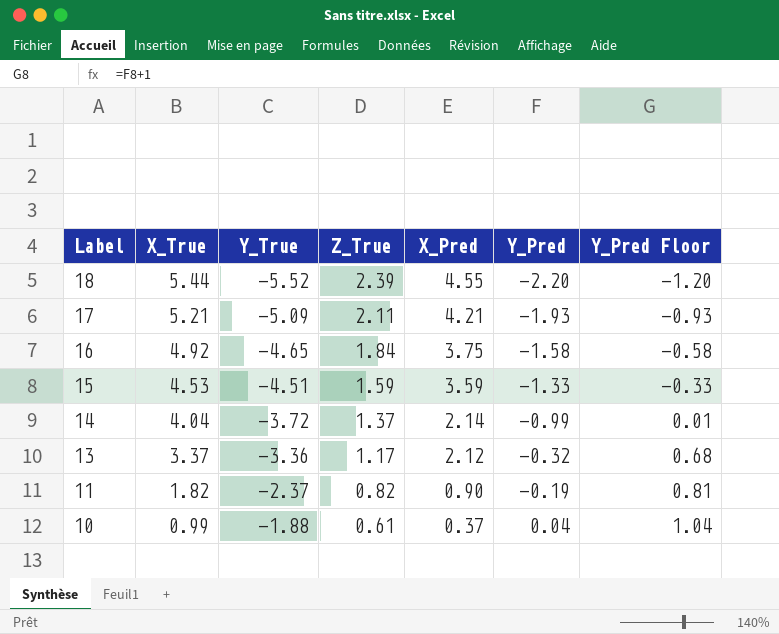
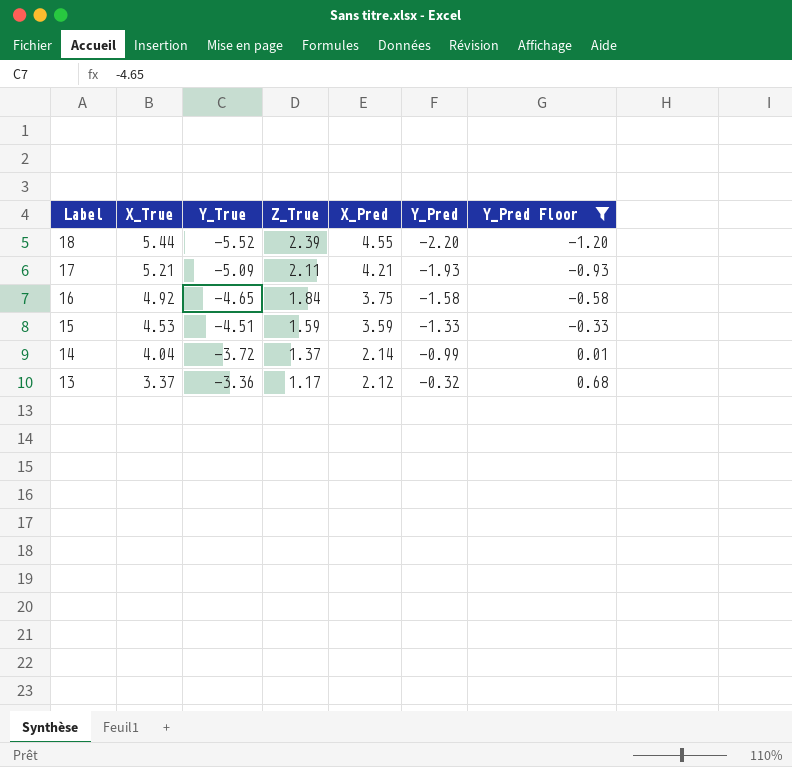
filter: none -> Y_Pred Floor <= 0.68

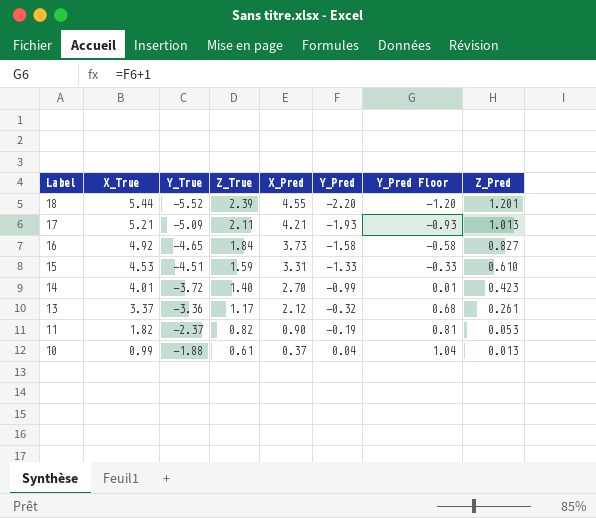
filter: Y_Pred Floor <= 0.68 -> none
column Z_Pred | position: none -> 8
16 | X_Pred: 3.75 -> 3.73
15 | X_Pred: 3.59 -> 3.31
14 | X_True: 4.04 -> 4.01
14 | Z_True: 1.37 -> 1.40
14 | X_Pred: 2.14 -> 2.70

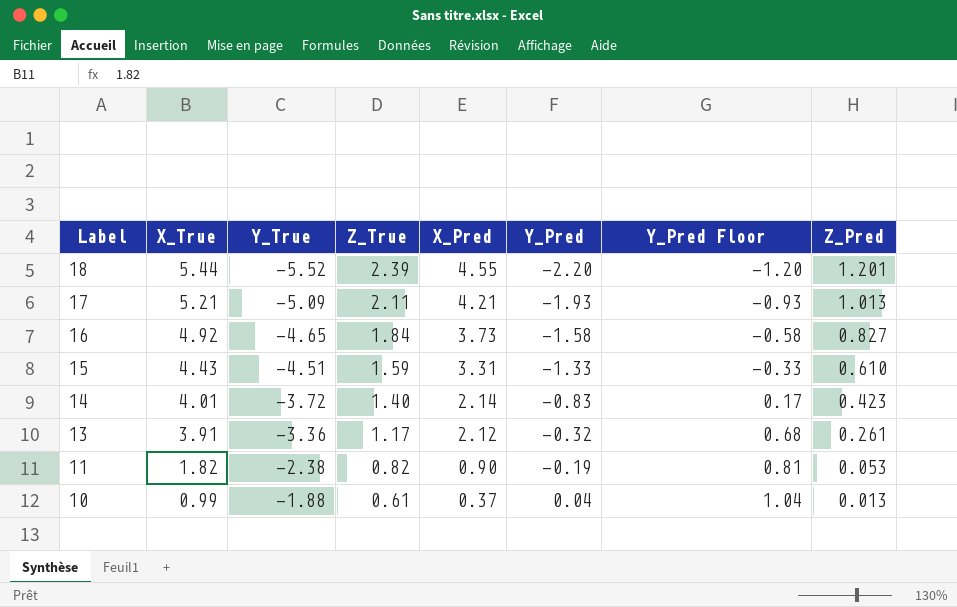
15 | X_True: 4.53 -> 4.43
14 | X_Pred: 2.70 -> 2.14
14 | Y_Pred: -0.99 -> -0.83
14 | Y_Pred Floor: 0.01 -> 0.17
13 | X_True: 3.37 -> 3.91
11 | Y_True: -2.37 -> -2.38

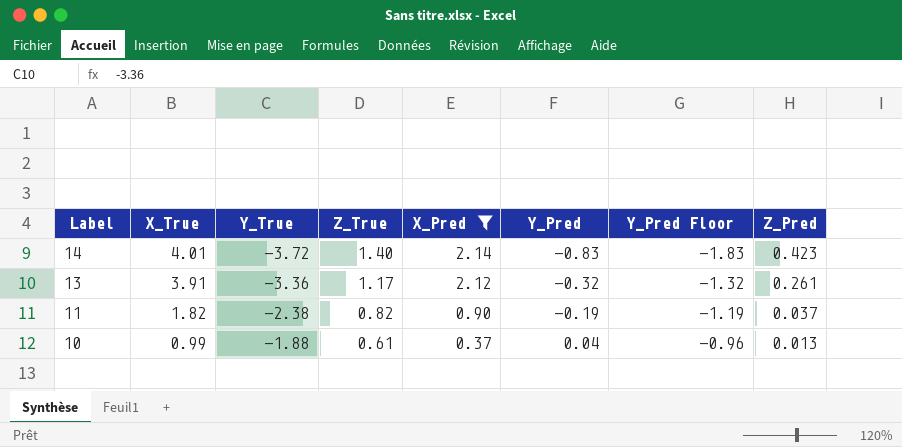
filter: none -> X_Pred <= 2.14
column Y_Pred Floor | formula: [Y_Pred] + 1 -> [Y_Pred] - 1
11 | Z_Pred: 0.053 -> 0.037

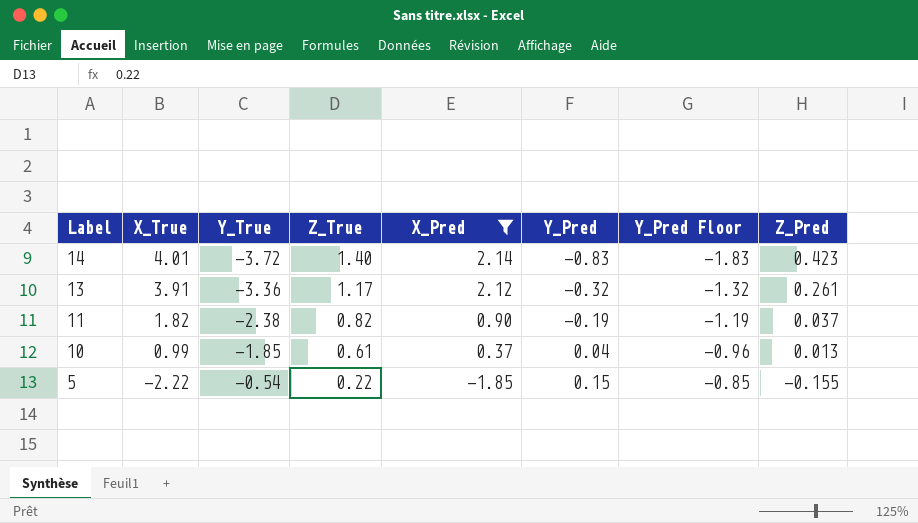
10 | Y_True: -1.88 -> -1.85
row 5: none -> -2.22 | -0.54 | 0.22 | -1.85 | 0.15 | -0.85 | -0.155

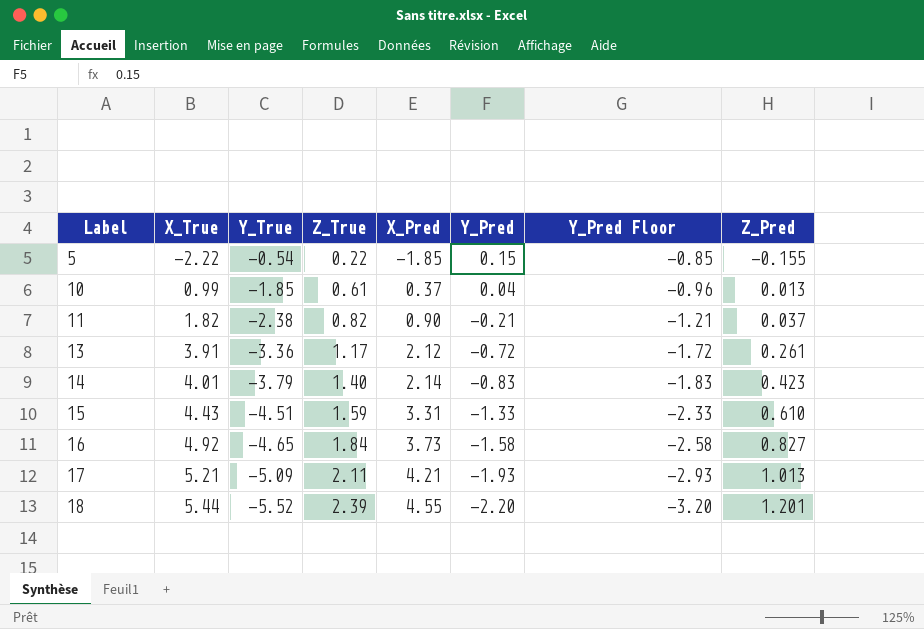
filter: X_Pred <= 2.14 -> none
row order: Label descending -> Label ascending
11 | Y_Pred: -0.19 -> -0.21
11 | Y_Pred Floor: -1.19 -> -1.21
13 | Y_Pred: -0.32 -> -0.72
13 | Y_Pred Floor: -1.32 -> -1.72
14 | Y_True: -3.72 -> -3.79

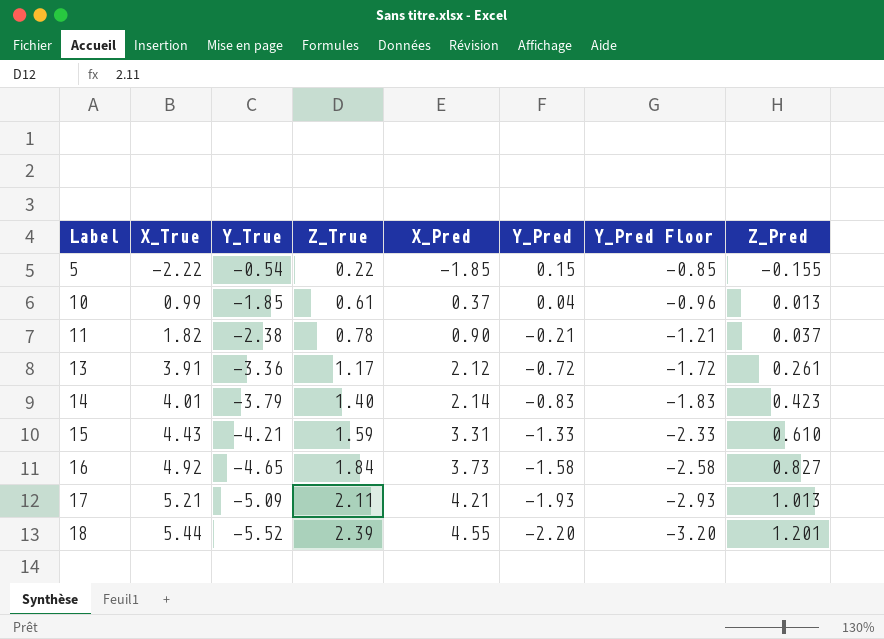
11 | Z_True: 0.82 -> 0.78
15 | Y_True: -4.51 -> -4.21

